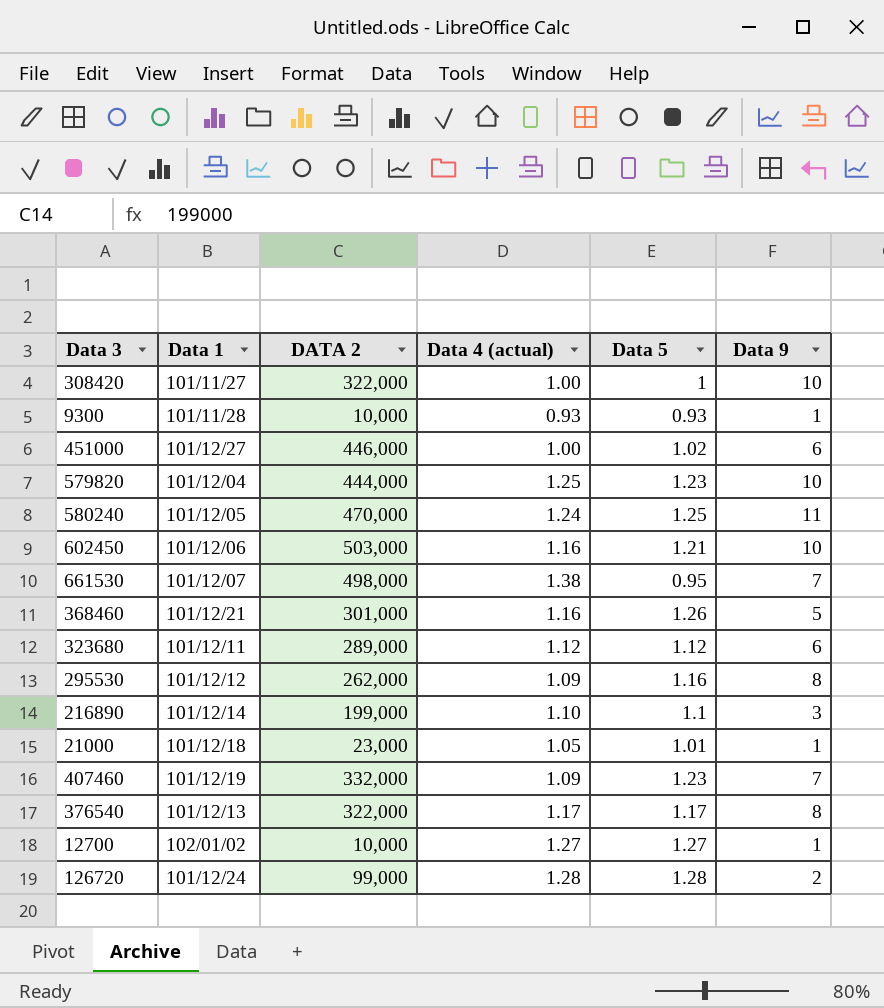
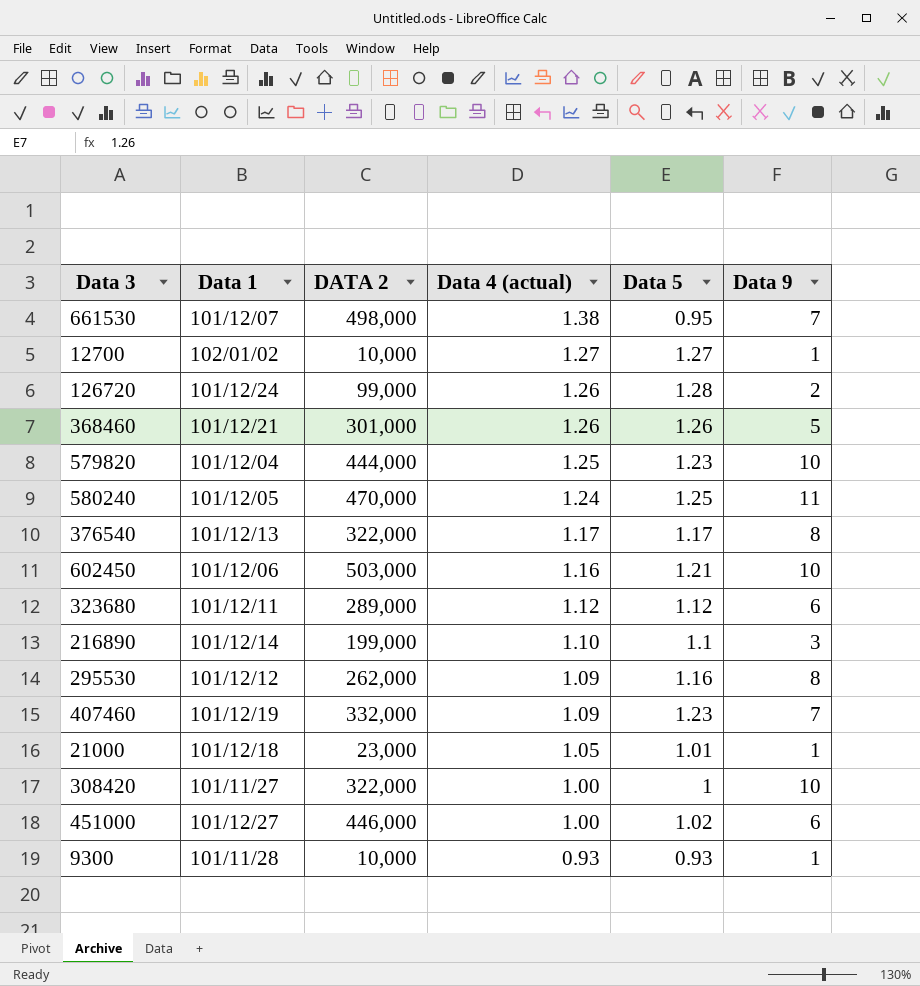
row order: none -> Data 4 (actual) descending
126720 | Data 4 (actual): 1.28 -> 1.26
368460 | Data 4 (actual): 1.16 -> 1.26

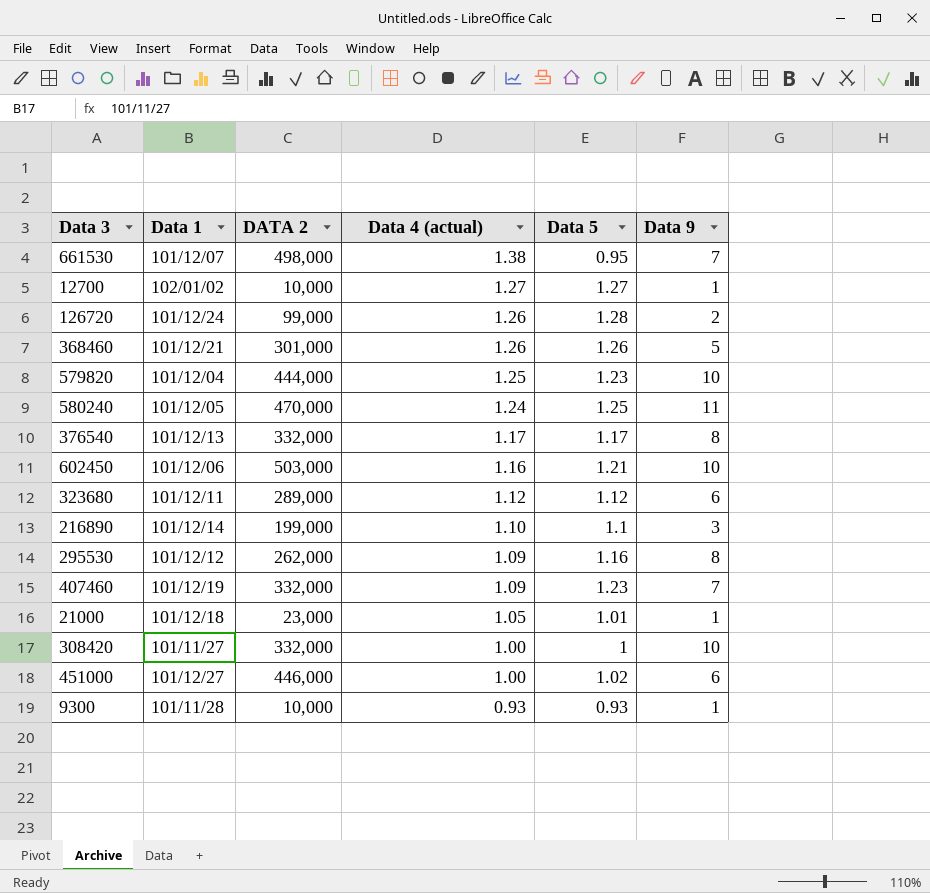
376540 | DATA 2: 322,000 -> 332,000
308420 | DATA 2: 322,000 -> 332,000

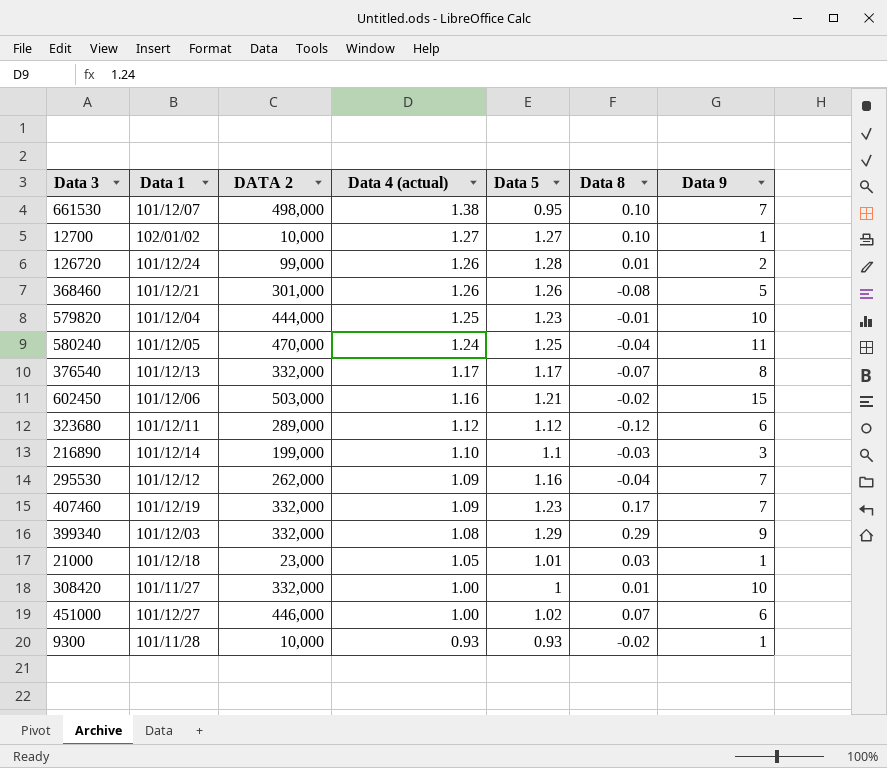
column Data 8 | position: none -> 6
602450 | Data 9: 10 -> 15
295530 | Data 9: 8 -> 7
row 399340: none -> 101/12/03 | 332,000 | 1.08 | 1.29 | 0.29 | 9

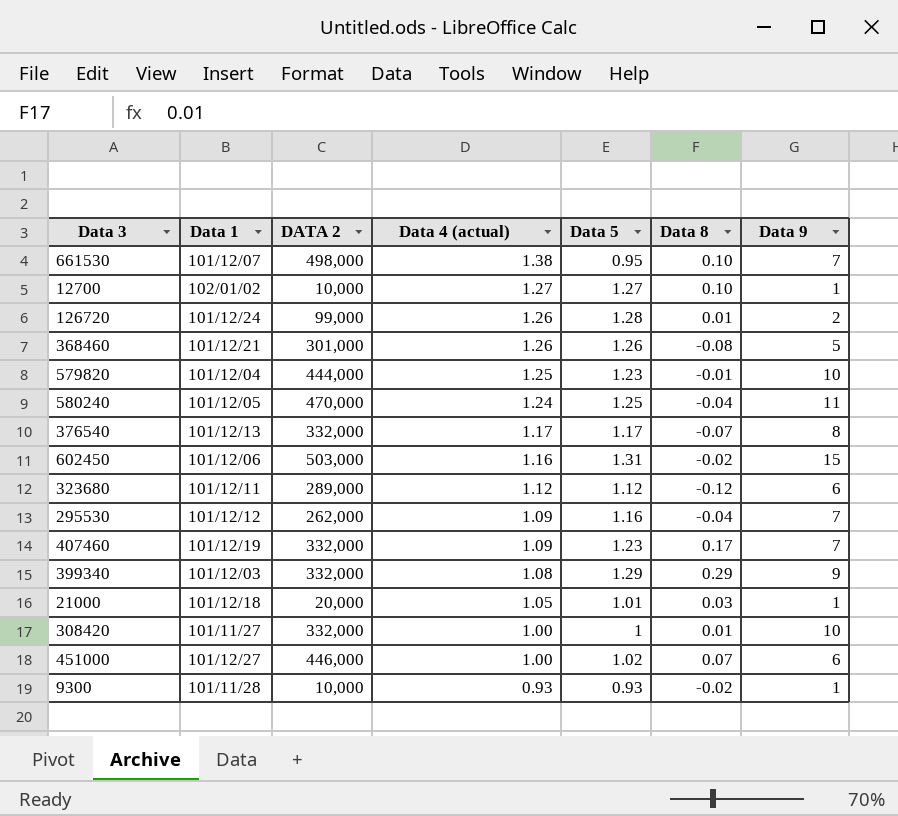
row 216890: 101/12/14 | 199,000 | 1.10 | 1.1 | -0.03 | 3 -> none
602450 | Data 5: 1.21 -> 1.31
21000 | DATA 2: 23,000 -> 20,000

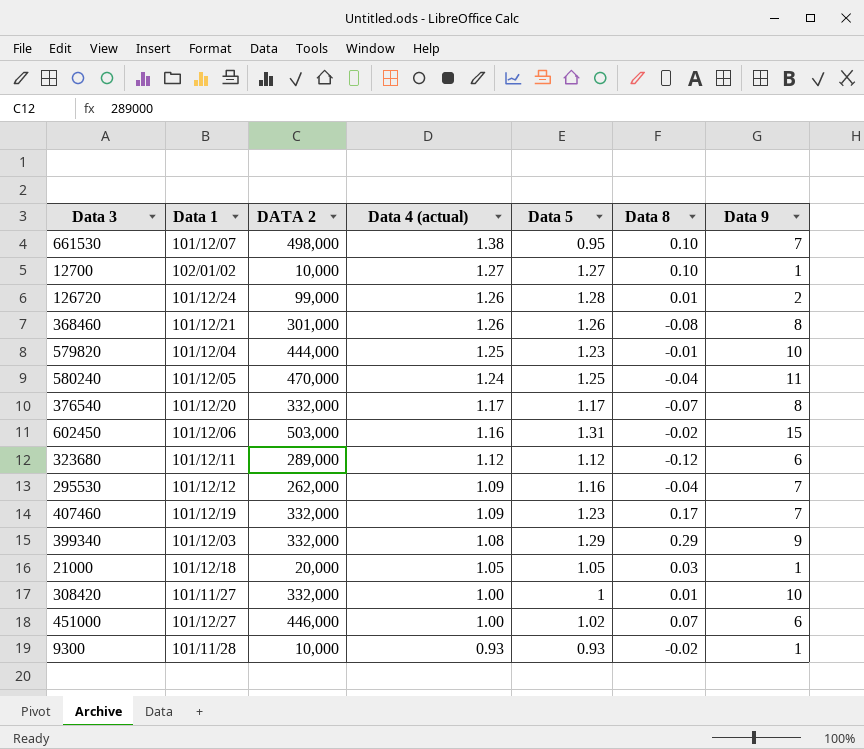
368460 | Data 9: 5 -> 8
376540 | Data 1: 101/12/13 -> 101/12/20
21000 | Data 5: 1.01 -> 1.05

